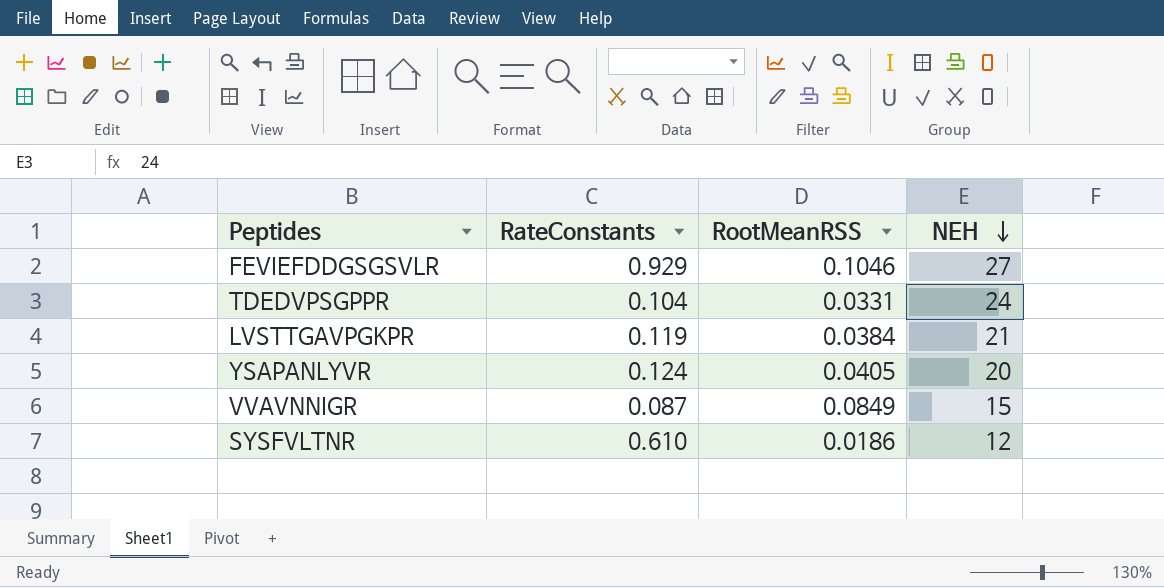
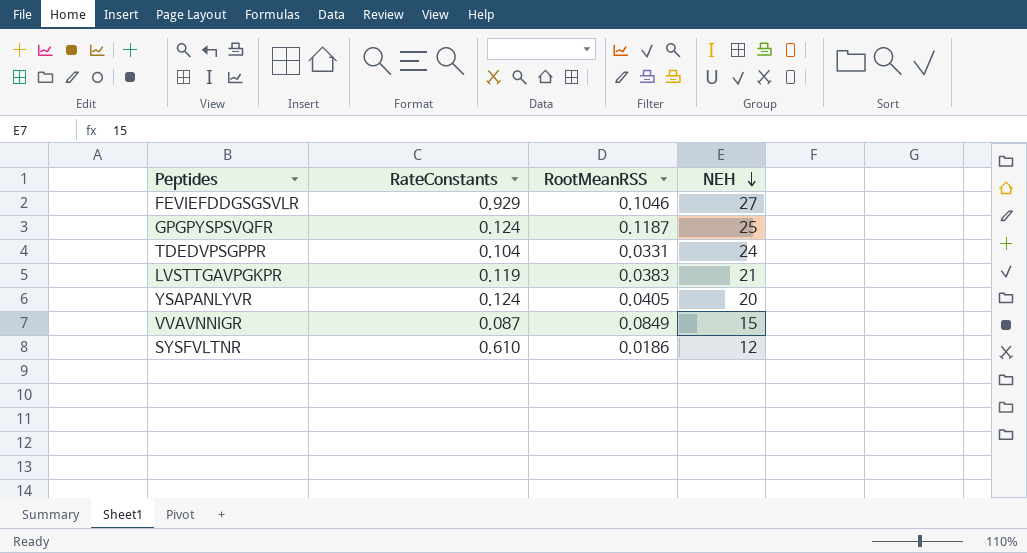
row GPGPYSPSVQFR: none -> 0.124 | 0.1187 | 25
LVSTTGAVPGKPR | RootMeanRSS: 0.0384 -> 0.0383

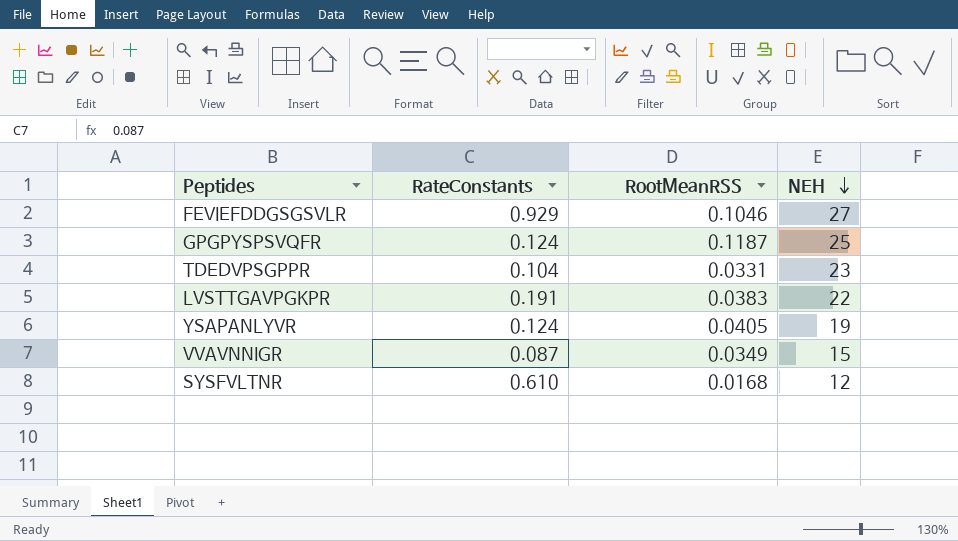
TDEDVPSGPPR | NEH: 24 -> 23
LVSTTGAVPGKPR | RateConstants: 0.119 -> 0.191
LVSTTGAVPGKPR | NEH: 21 -> 22
YSAPANLYVR | NEH: 20 -> 19
VVAVNNIGR | RootMeanRSS: 0.0849 -> 0.0349
SYSFVLTNR | RootMeanRSS: 0.0186 -> 0.0168

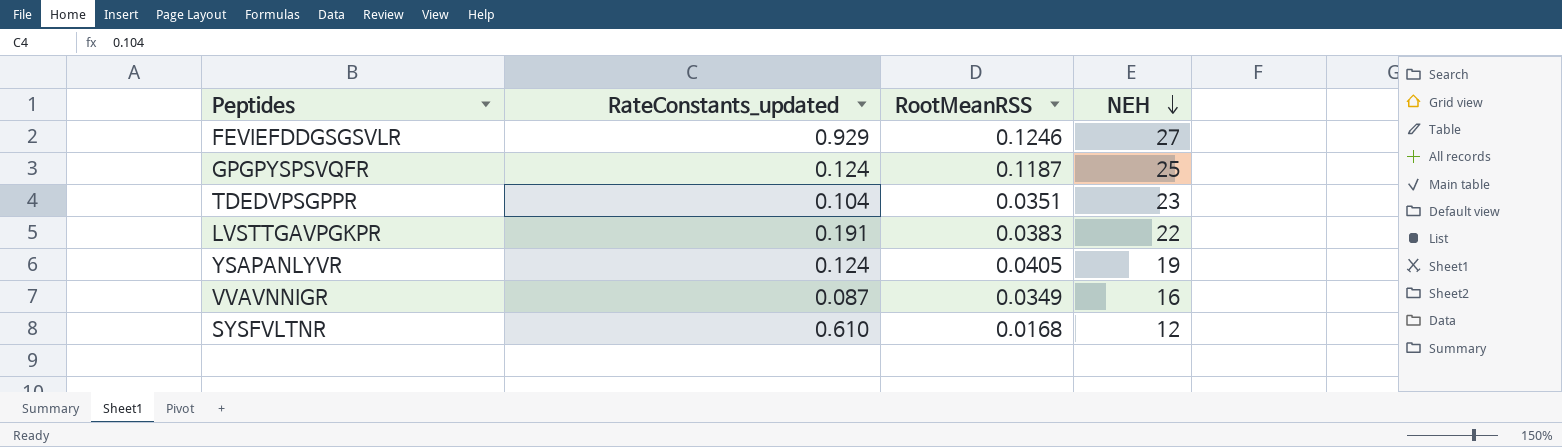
column name: RateConstants -> RateConstants_updated
FEVIEFDDGSGSVLR | RootMeanRSS: 0.1046 -> 0.1246
TDEDVPSGPPR | RootMeanRSS: 0.0331 -> 0.0351
VVAVNNIGR | NEH: 15 -> 16

